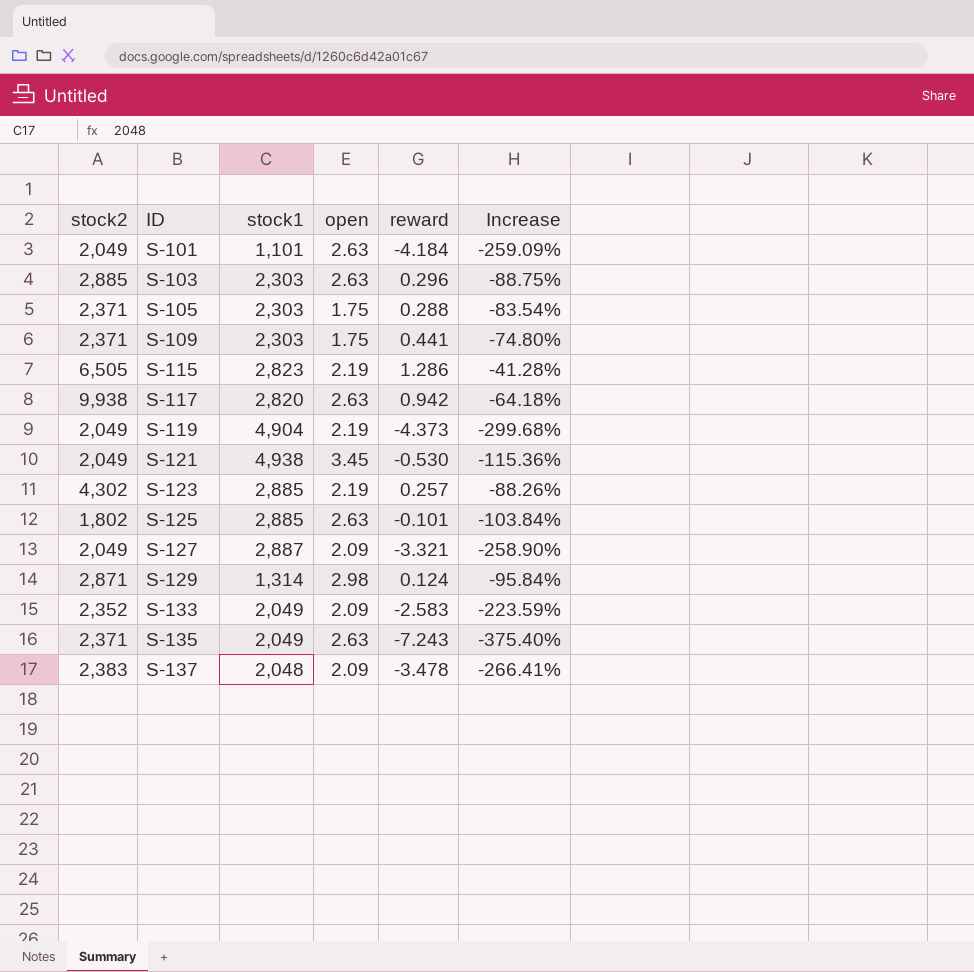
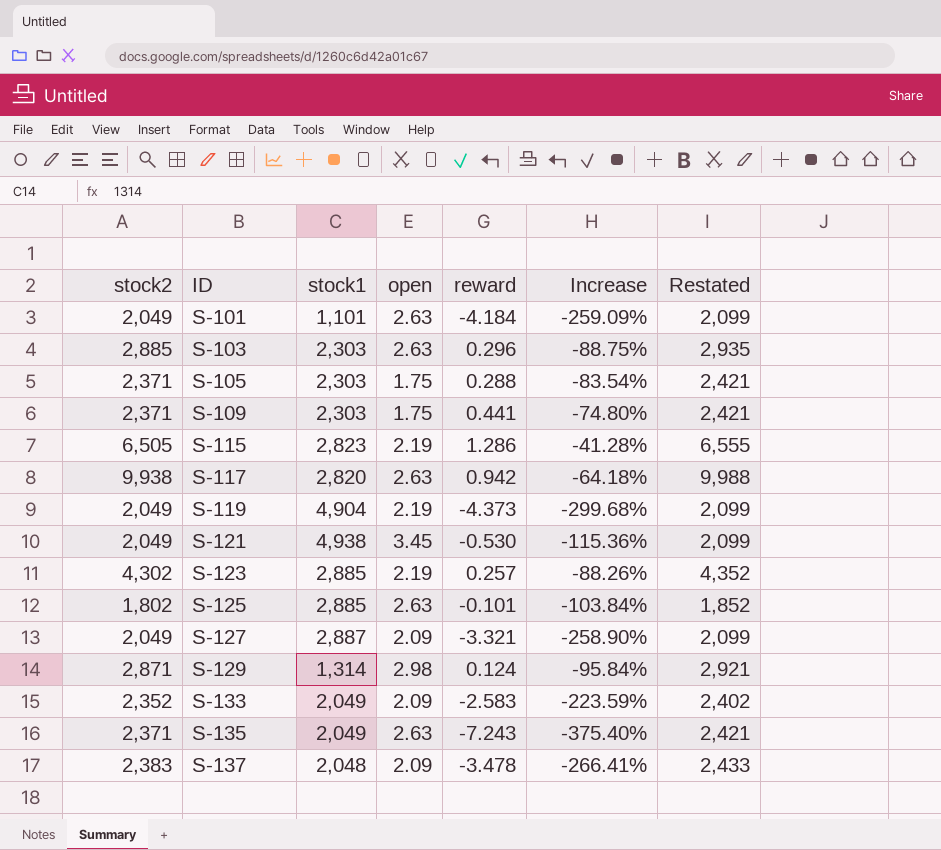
column Restated | formula: none -> [stock2] + 50

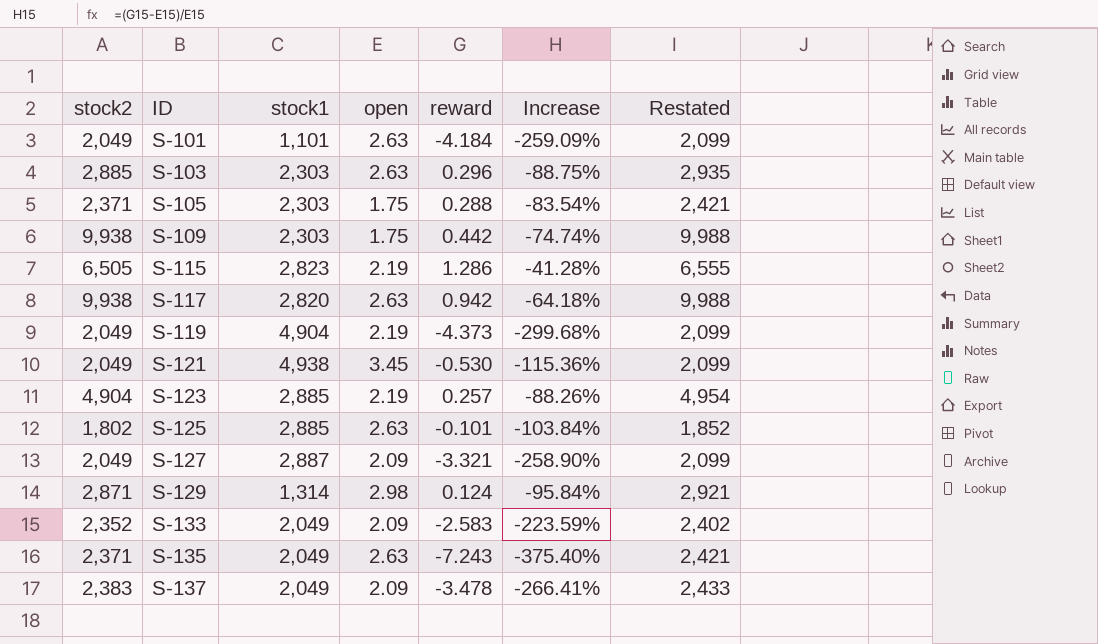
S-109 | stock2: 2,371 -> 9,938
S-109 | reward: 0.441 -> 0.442
S-109 | Increase: -74.80% -> -74.74%
S-109 | Restated: 2,421 -> 9,988
S-123 | stock2: 4,302 -> 4,904
S-123 | Restated: 4,352 -> 4,954
S-137 | stock1: 2,048 -> 2,049

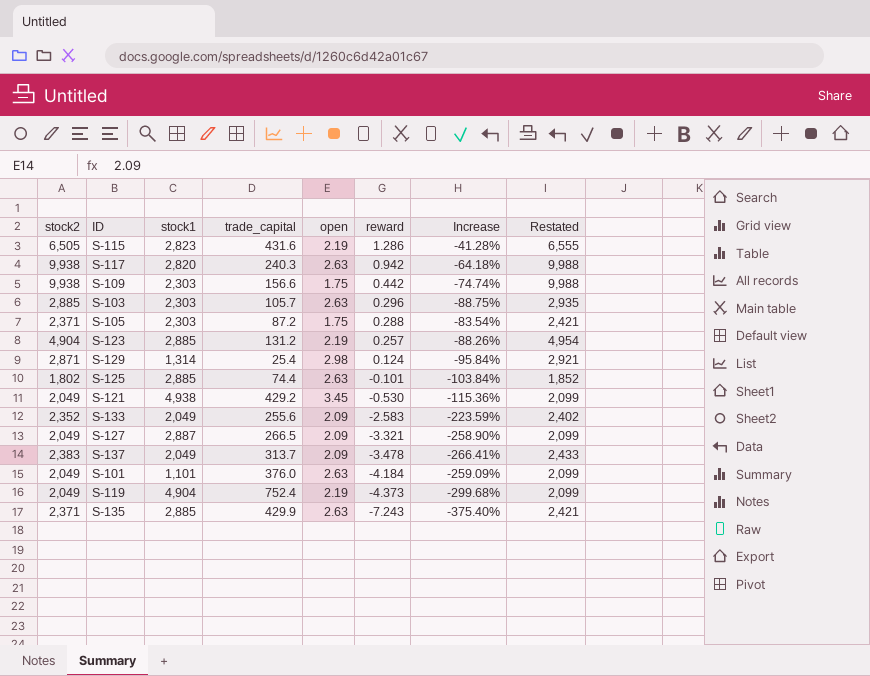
row order: ID ascending -> reward descending
column trade_capital | position: none -> 4
S-135 | stock1: 2,049 -> 2,885

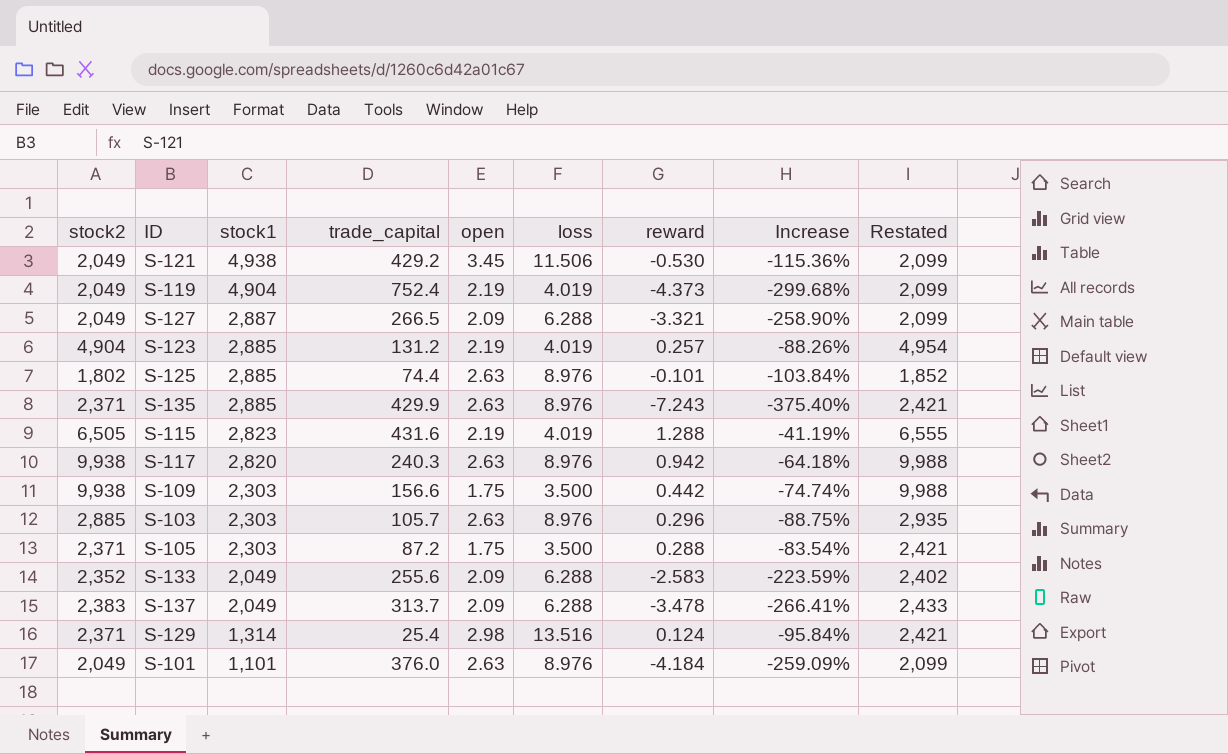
row order: reward descending -> stock1 descending
column loss | position: none -> 6
S-115 | reward: 1.286 -> 1.288
S-115 | Increase: -41.28% -> -41.19%
S-129 | stock2: 2,871 -> 2,371
S-129 | Restated: 2,921 -> 2,421

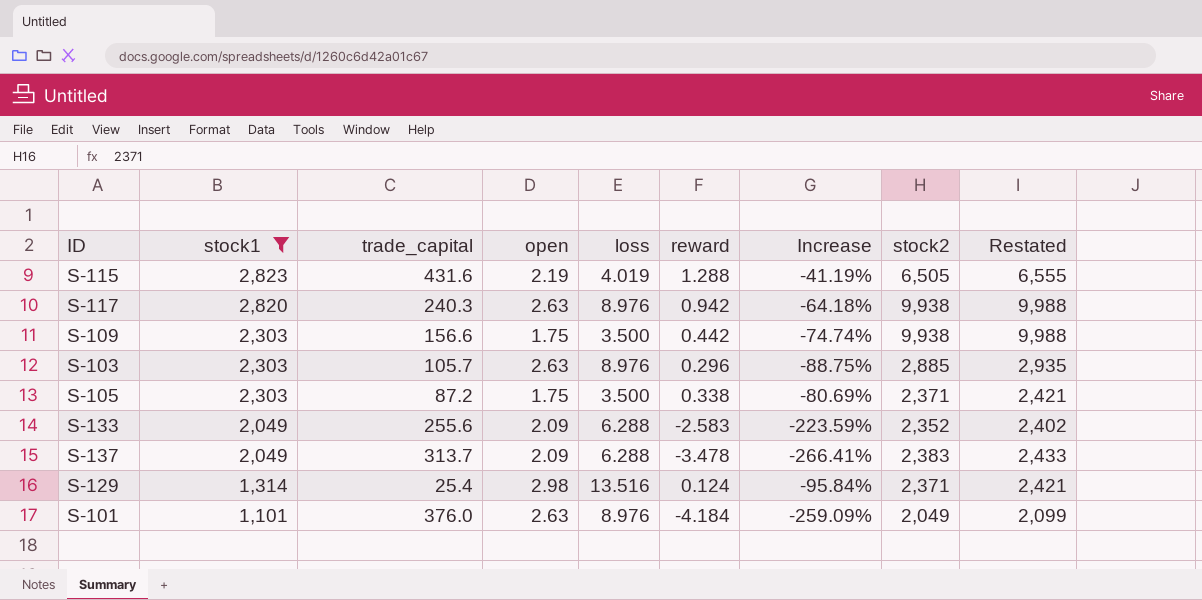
filter: none -> stock1 <= 2,823
column stock2 | position: 1 -> 8
S-105 | reward: 0.288 -> 0.338
S-105 | Increase: -83.54% -> -80.69%

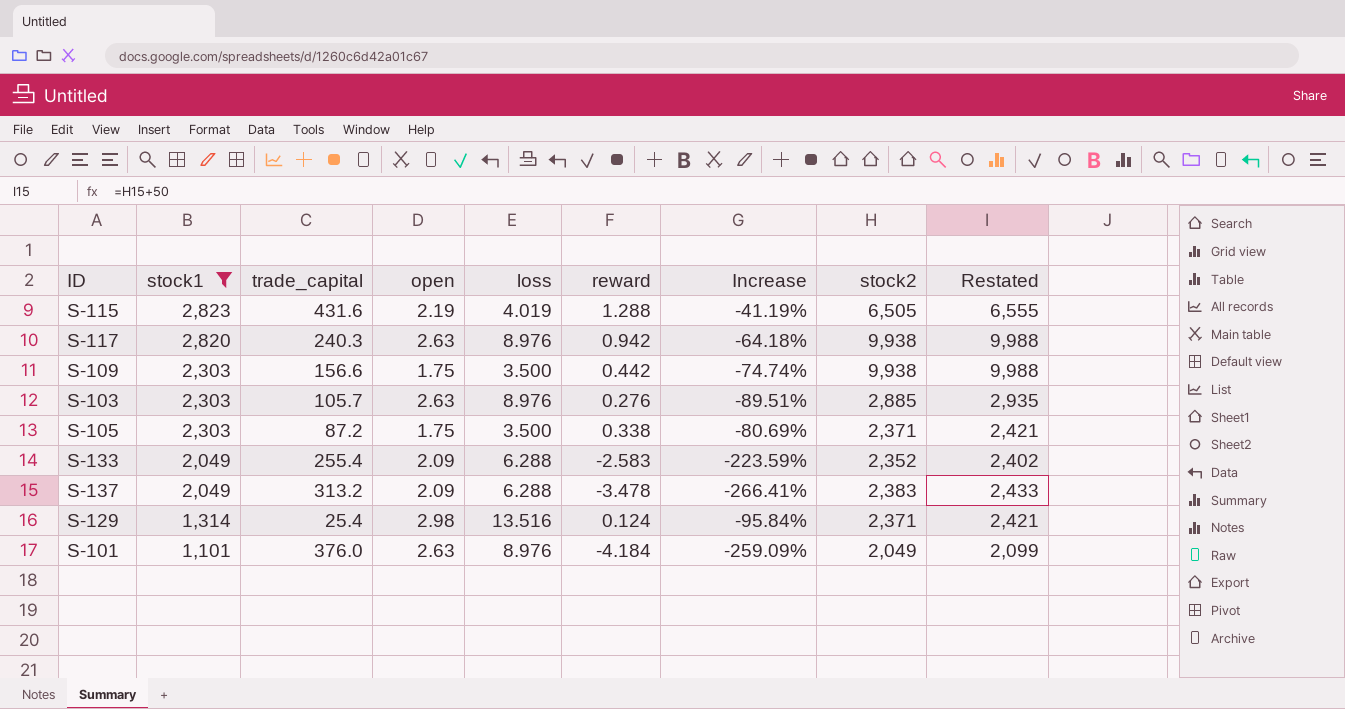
S-103 | reward: 0.296 -> 0.276
S-103 | Increase: -88.75% -> -89.51%
S-133 | trade_capital: 255.6 -> 255.4
S-137 | trade_capital: 313.7 -> 313.2

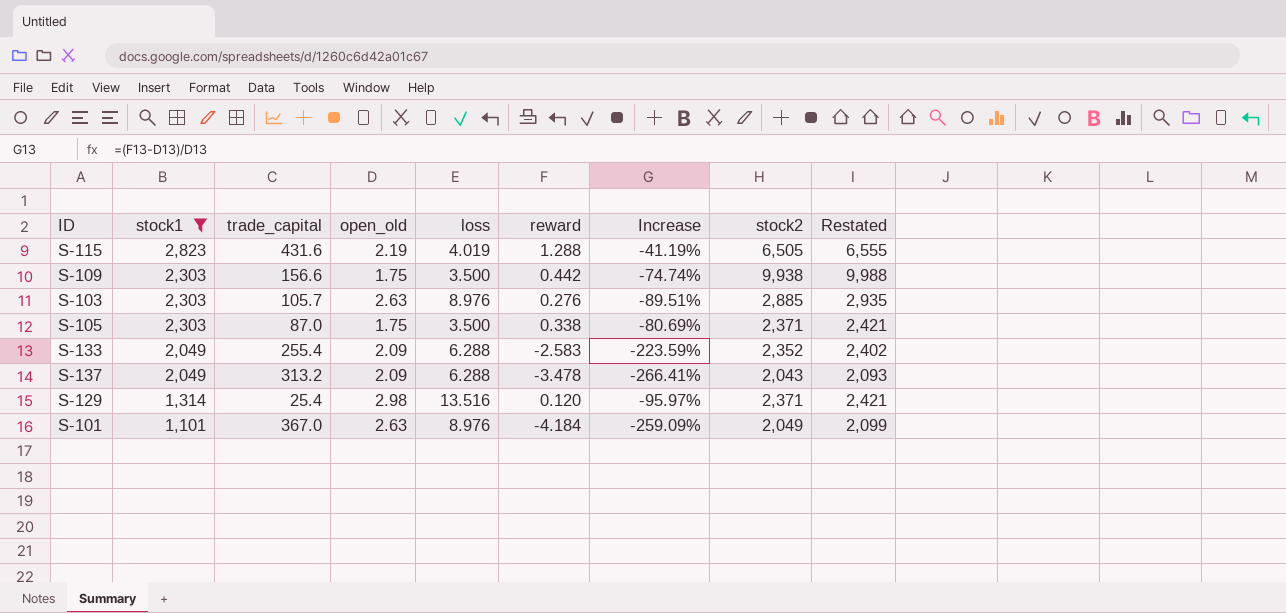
column name: open -> open_old
row S-117: 2,820 | 240.3 | 2.63 | 8.976 | 0.942 | -64.18% | 9,938 | 9,988 -> none
S-105 | trade_capital: 87.2 -> 87.0
S-137 | stock2: 2,383 -> 2,043
S-137 | Restated: 2,433 -> 2,093
S-129 | reward: 0.124 -> 0.120
S-129 | Increase: -95.84% -> -95.97%
S-101 | trade_capital: 376.0 -> 367.0

